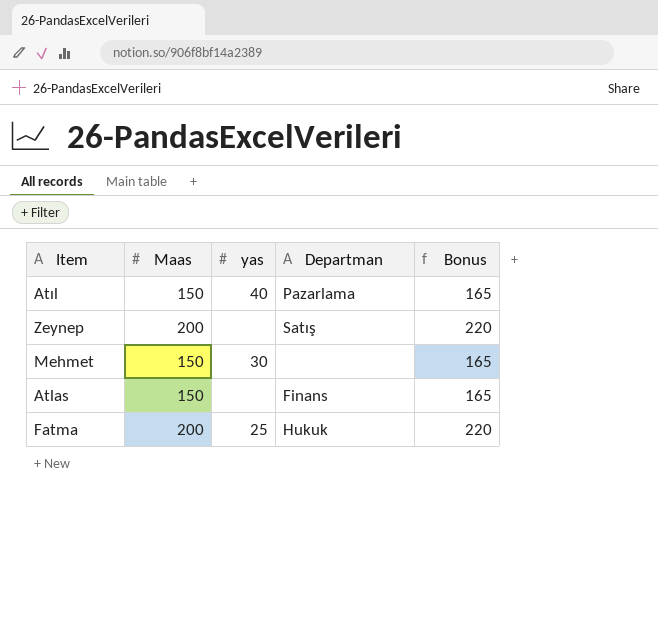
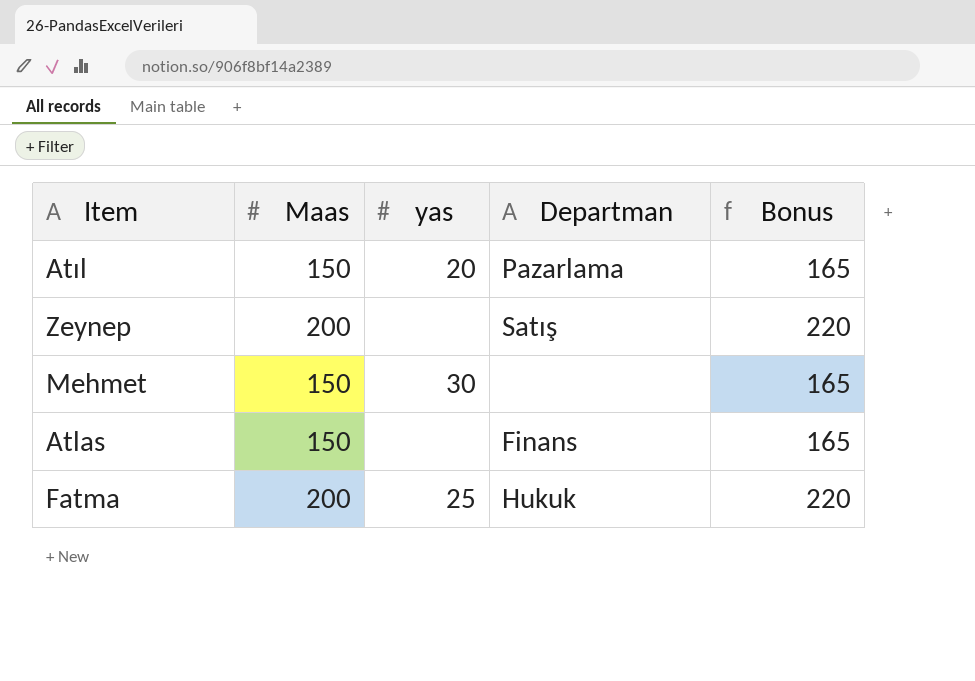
Atıl | yas: 40 -> 20

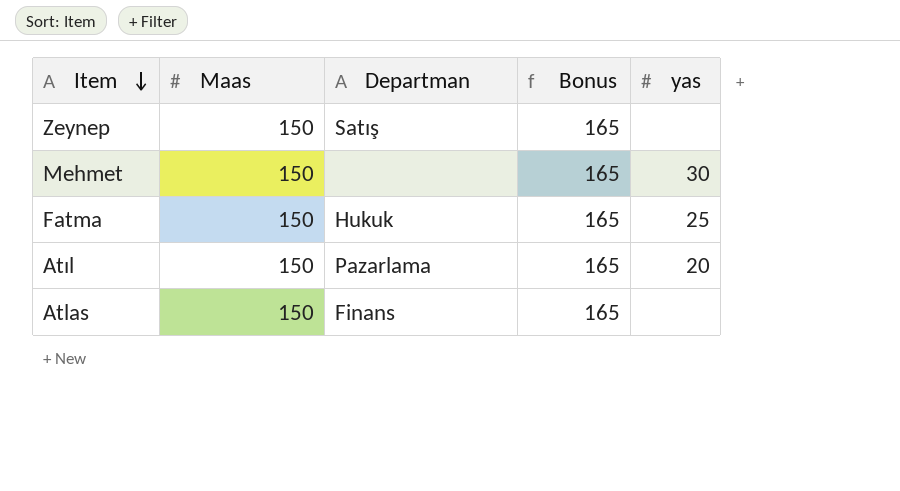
row order: none -> Item descending
column yas | position: 3 -> 5
Zeynep | Maas: 200 -> 150
Zeynep | Bonus: 220 -> 165
Fatma | Maas: 200 -> 150
Fatma | Bonus: 220 -> 165

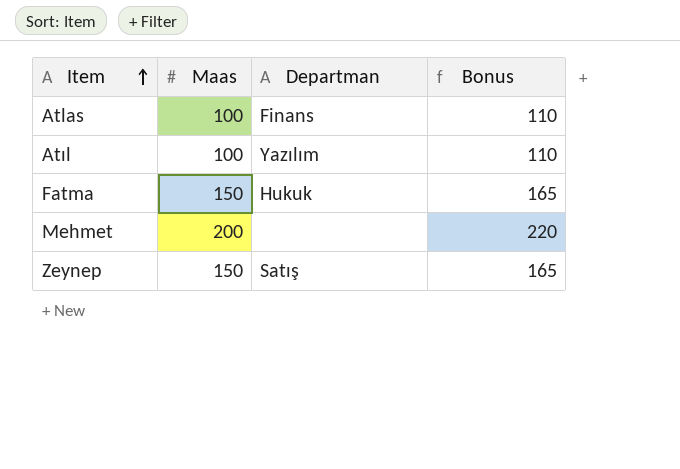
row order: Item descending -> Item ascending
column yas | position: 5 -> none
Atlas | Maas: 150 -> 100
Atlas | Bonus: 165 -> 110
Atıl | Maas: 150 -> 100
Atıl | Departman: Pazarlama -> Yazılım
Atıl | Bonus: 165 -> 110
Mehmet | Maas: 150 -> 200
Mehmet | Bonus: 165 -> 220

